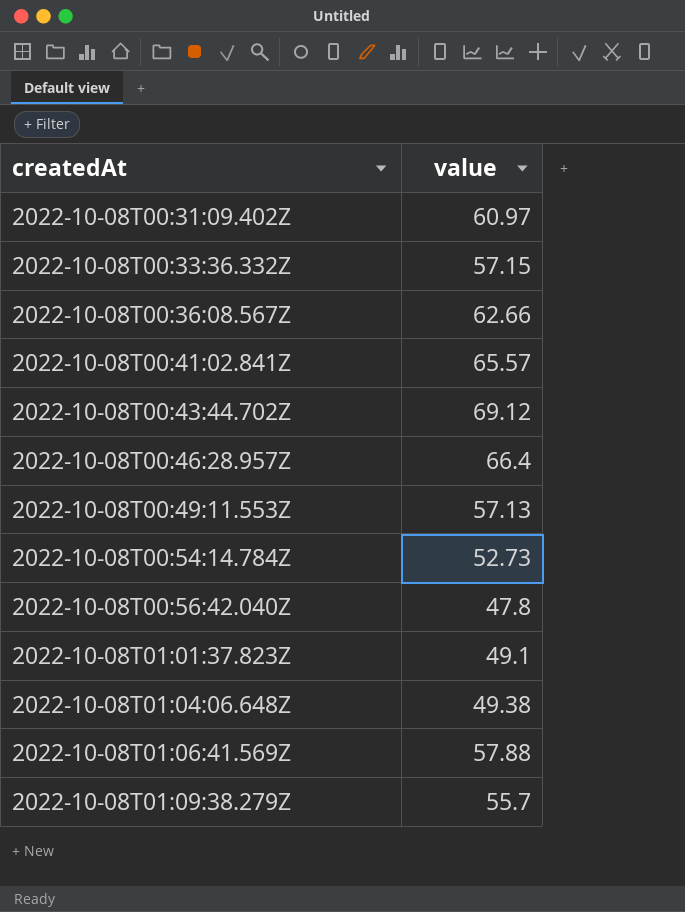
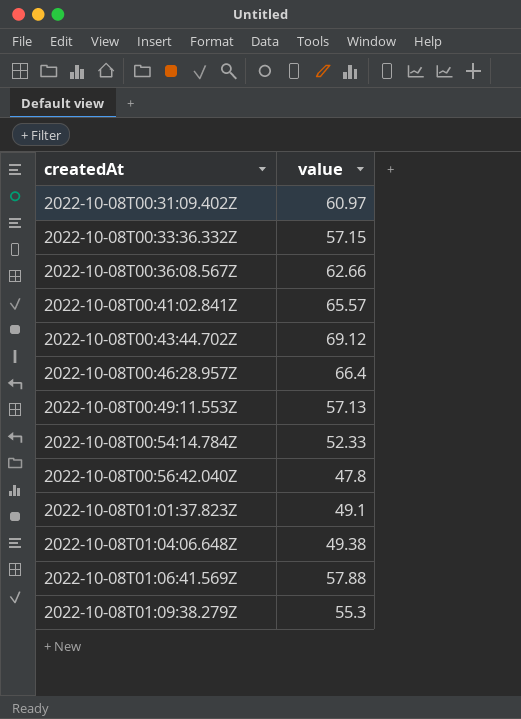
2022-10-08T00:54:14.784Z | value: 52.73 -> 52.33
2022-10-08T01:09:38.279Z | value: 55.7 -> 55.3

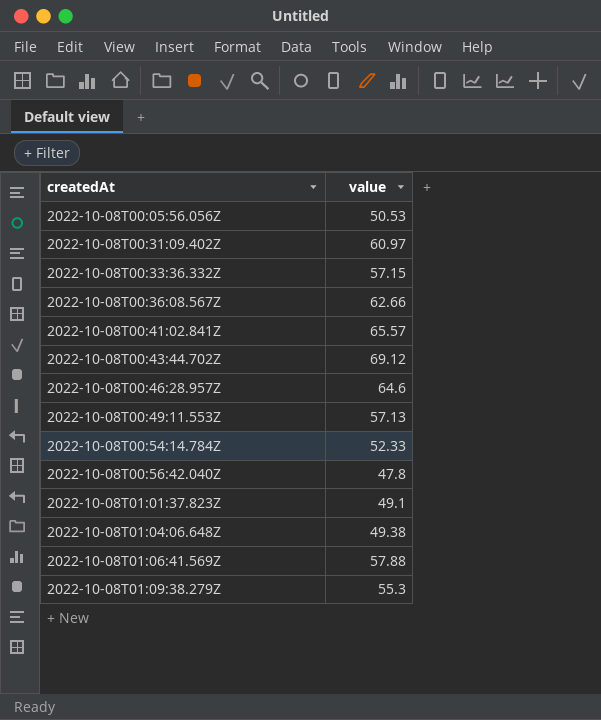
row 2022-10-08T00:05:56.056Z: none -> 50.53
2022-10-08T00:46:28.957Z | value: 66.4 -> 64.6

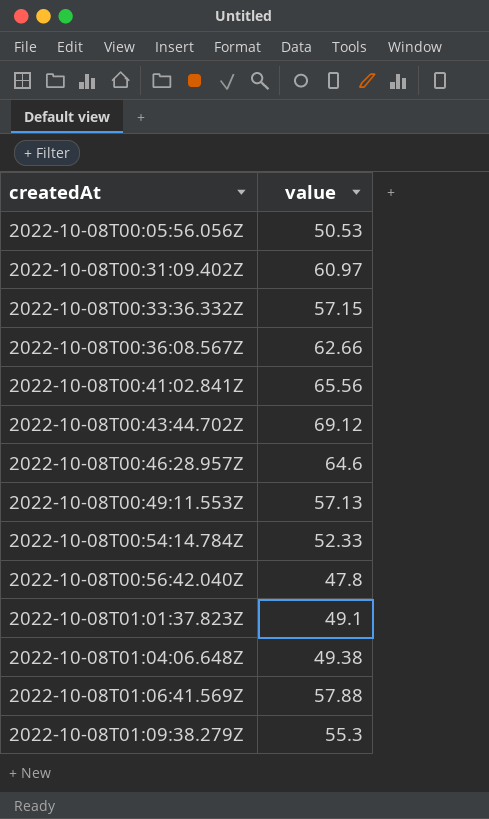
2022-10-08T00:41:02.841Z | value: 65.57 -> 65.56

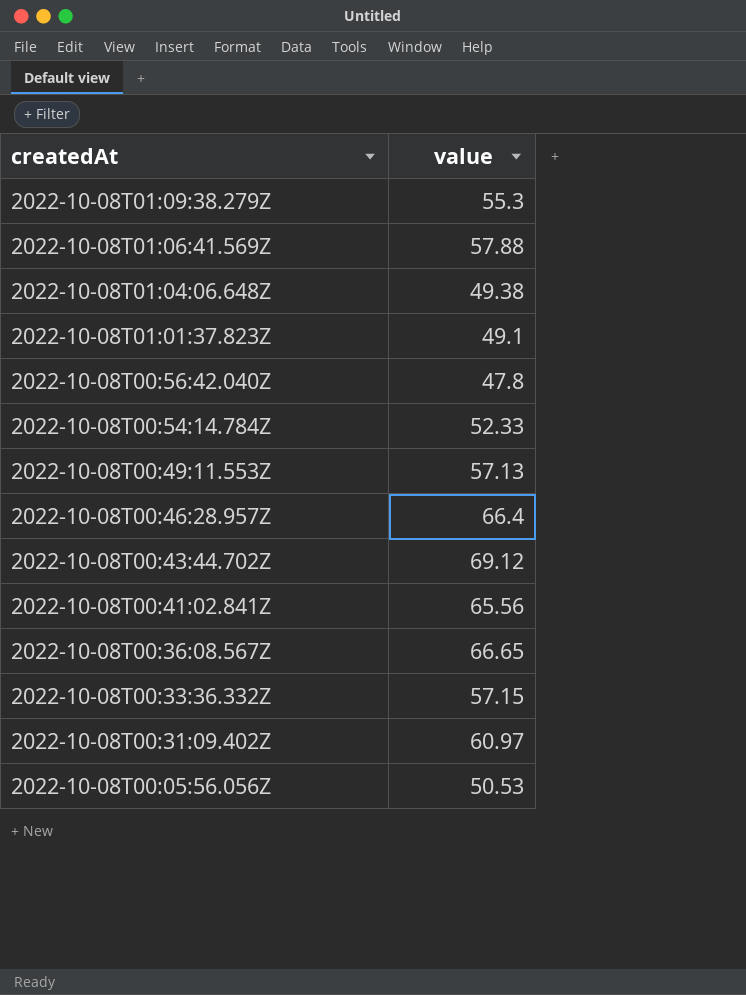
row order: createdAt ascending -> createdAt descending
2022-10-08T00:46:28.957Z | value: 64.6 -> 66.4
2022-10-08T00:36:08.567Z | value: 62.66 -> 66.65

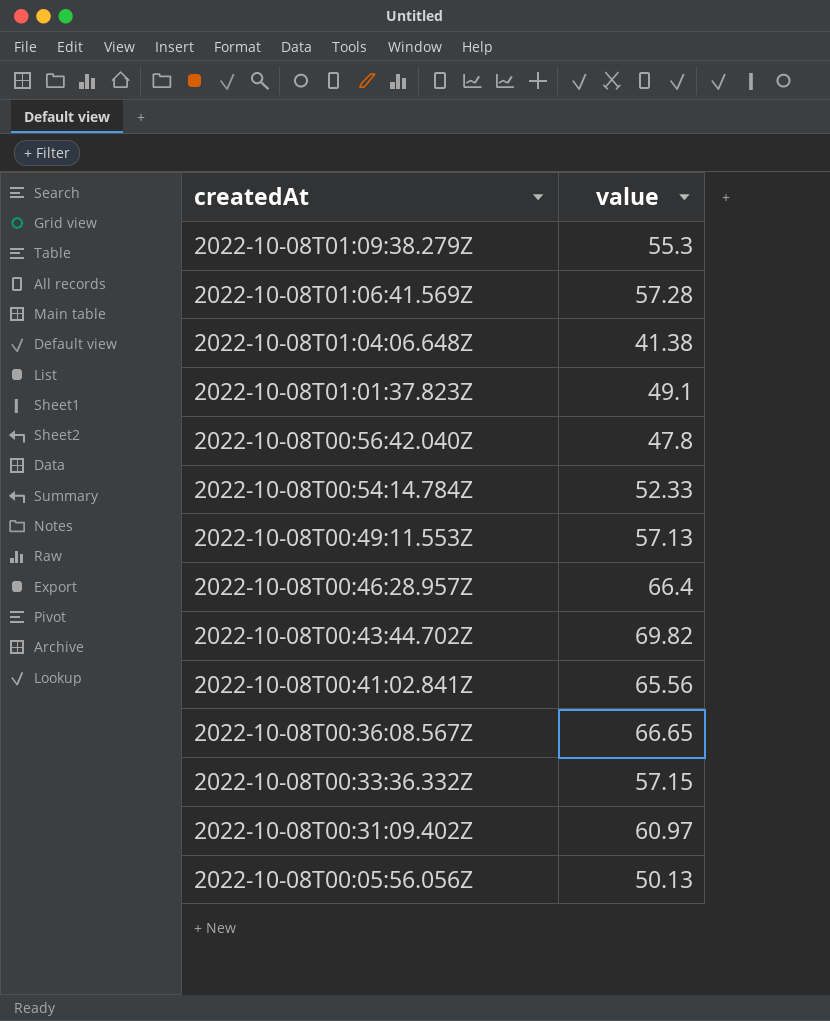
2022-10-08T01:06:41.569Z | value: 57.88 -> 57.28
2022-10-08T01:04:06.648Z | value: 49.38 -> 41.38
2022-10-08T00:43:44.702Z | value: 69.12 -> 69.82
2022-10-08T00:05:56.056Z | value: 50.53 -> 50.13

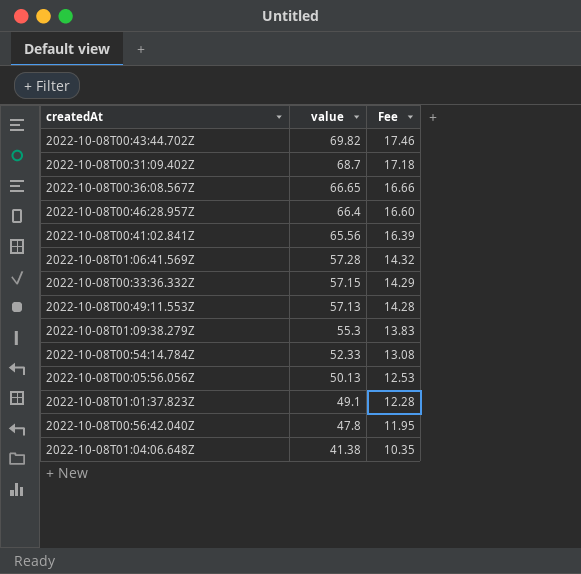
row order: createdAt descending -> value descending
column Fee | formula: none -> [value] * 0.25
2022-10-08T00:31:09.402Z | value: 60.97 -> 68.7

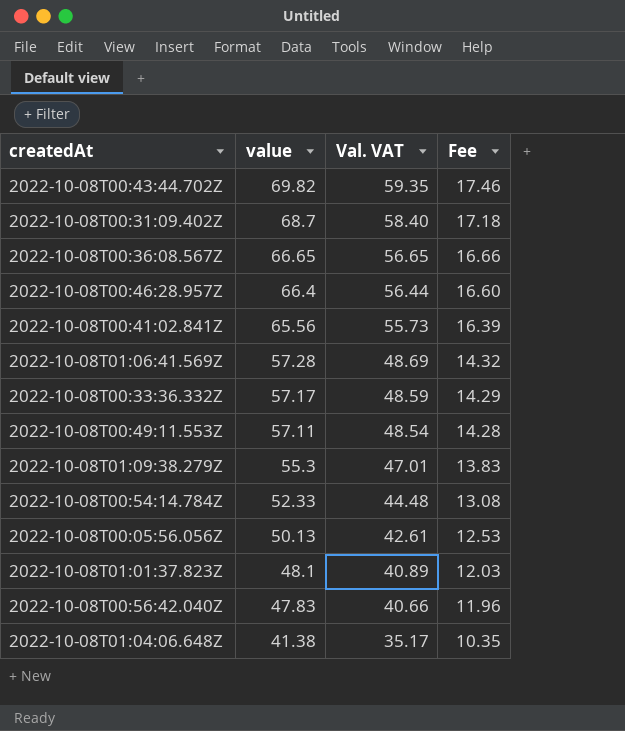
column Val. VAT | formula: none -> [value] * 0.85
2022-10-08T00:33:36.332Z | value: 57.15 -> 57.17
2022-10-08T00:49:11.553Z | value: 57.13 -> 57.11
2022-10-08T01:01:37.823Z | value: 49.1 -> 48.1
2022-10-08T01:01:37.823Z | Fee: 12.28 -> 12.03
2022-10-08T00:56:42.040Z | value: 47.8 -> 47.83
2022-10-08T00:56:42.040Z | Fee: 11.95 -> 11.96

